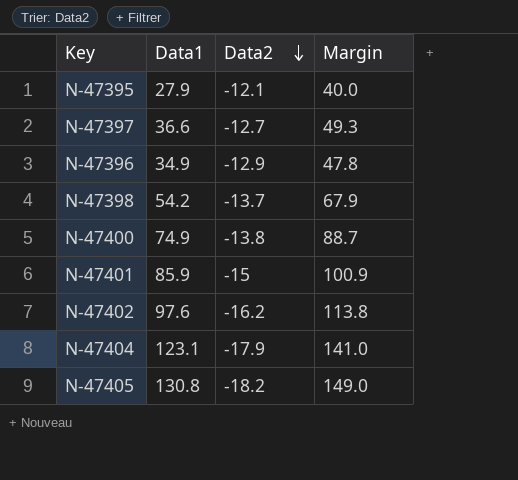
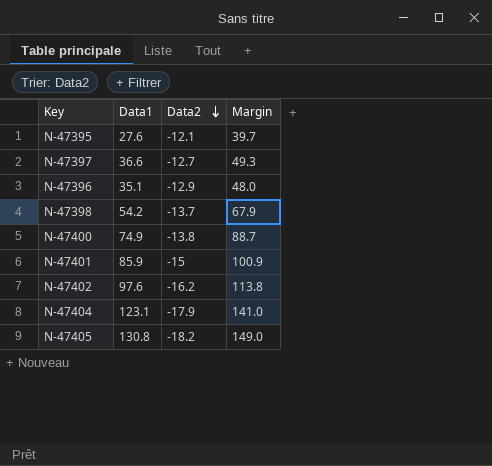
N-47395 | Data1: 27.9 -> 27.6
N-47395 | Margin: 40.0 -> 39.7
N-47396 | Data1: 34.9 -> 35.1
N-47396 | Margin: 47.8 -> 48.0

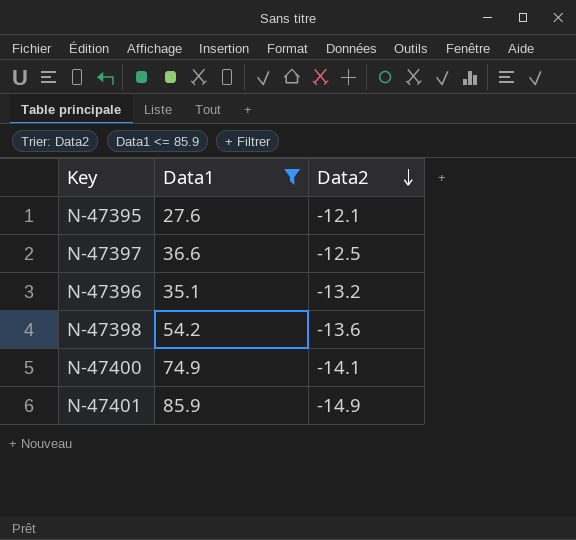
filter: none -> Data1 <= 85.9
column Margin | formula: [Data1] - [Data2] -> none
N-47397 | Data2: -12.7 -> -12.5
N-47396 | Data2: -12.9 -> -13.2
N-47398 | Data2: -13.7 -> -13.6
N-47400 | Data2: -13.8 -> -14.1
N-47401 | Data2: -15 -> -14.9

